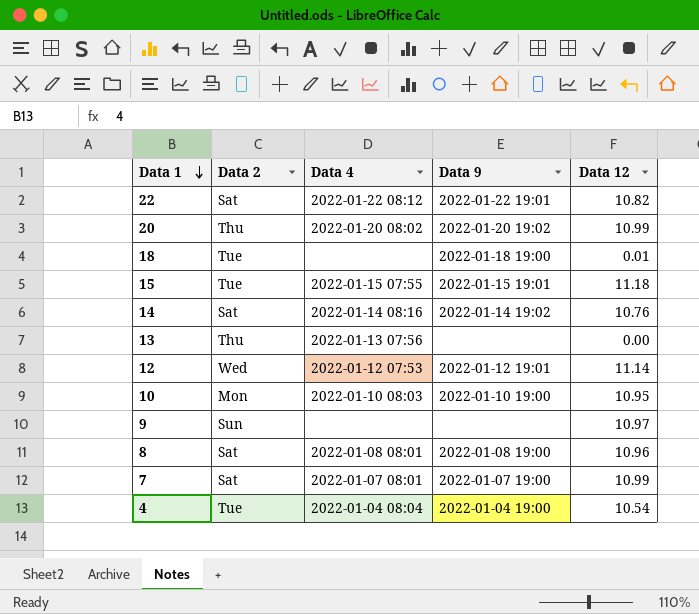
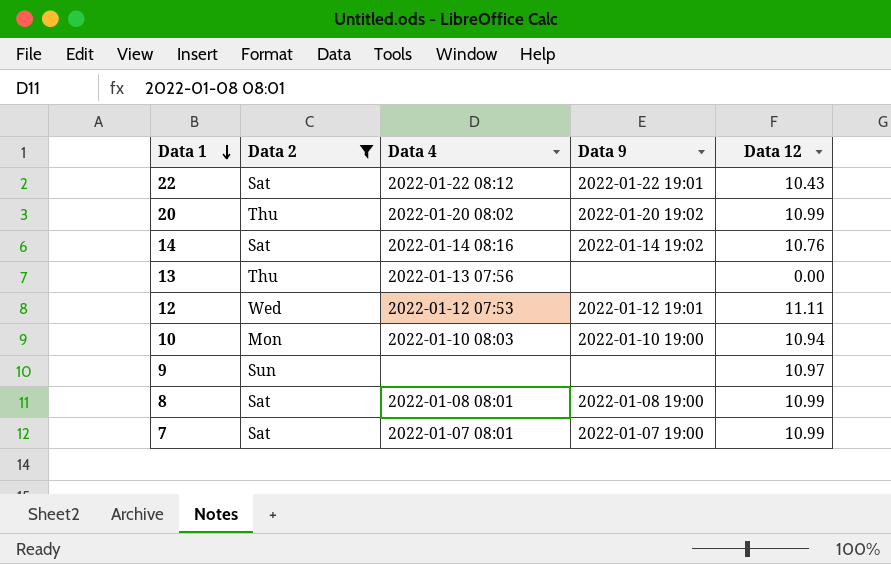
filter: none -> Data 2 != Tue
22 | Data 12: 10.82 -> 10.43
12 | Data 12: 11.14 -> 11.11
10 | Data 12: 10.95 -> 10.94
8 | Data 12: 10.96 -> 10.99

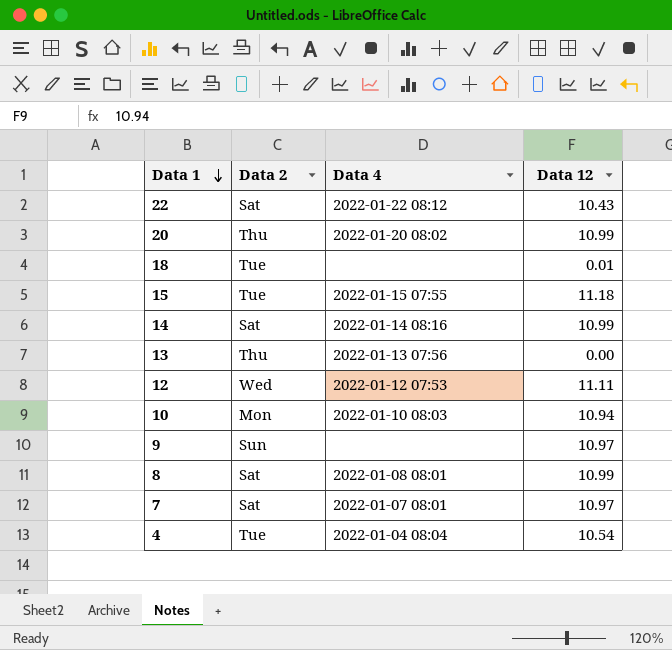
filter: Data 2 != Tue -> none
column Data 9 | position: 4 -> none
14 | Data 12: 10.76 -> 10.99
7 | Data 12: 10.99 -> 10.97

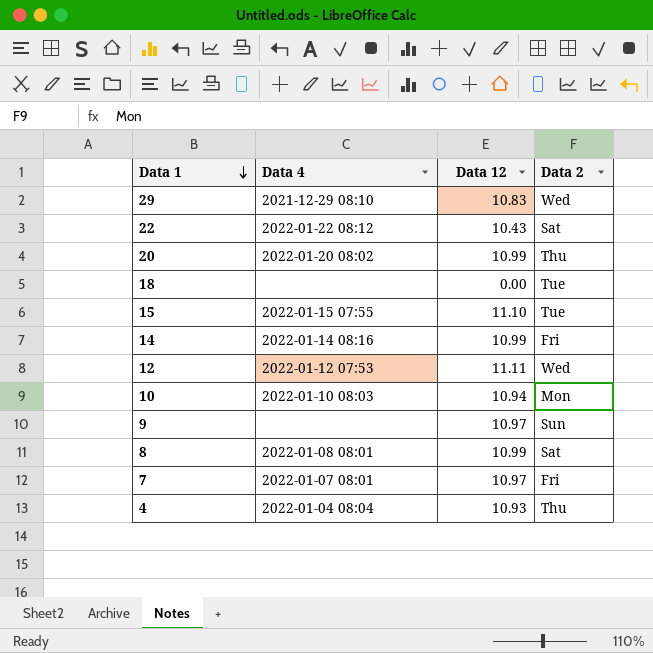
column Data 2 | position: 2 -> 4
row 13: Thu | 2022-01-13 07:56 | 0.00 -> none
row 29: none -> 2021-12-29 08:10 | 10.83 | Wed
18 | Data 12: 0.01 -> 0.00
15 | Data 12: 11.18 -> 11.10
14 | Data 2: Sat -> Fri
7 | Data 2: Sat -> Fri
4 | Data 12: 10.54 -> 10.93
4 | Data 2: Tue -> Thu

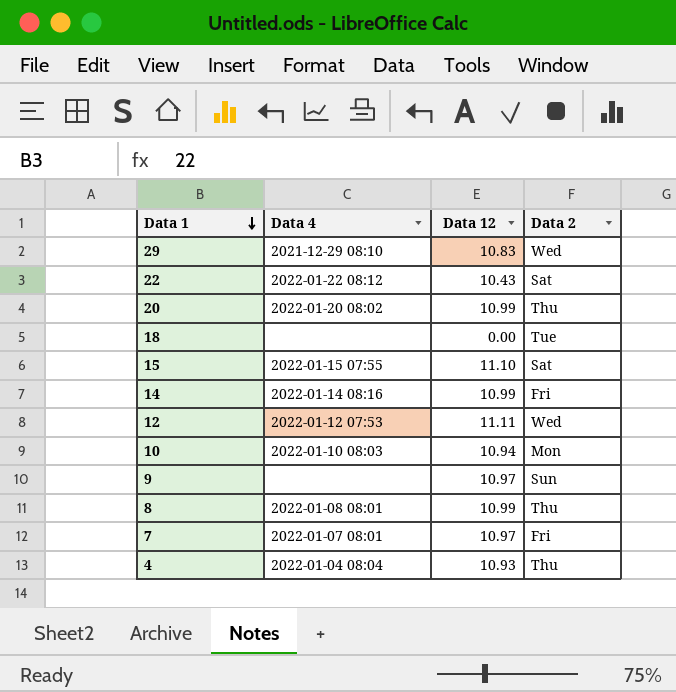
15 | Data 2: Tue -> Sat
8 | Data 2: Sat -> Thu

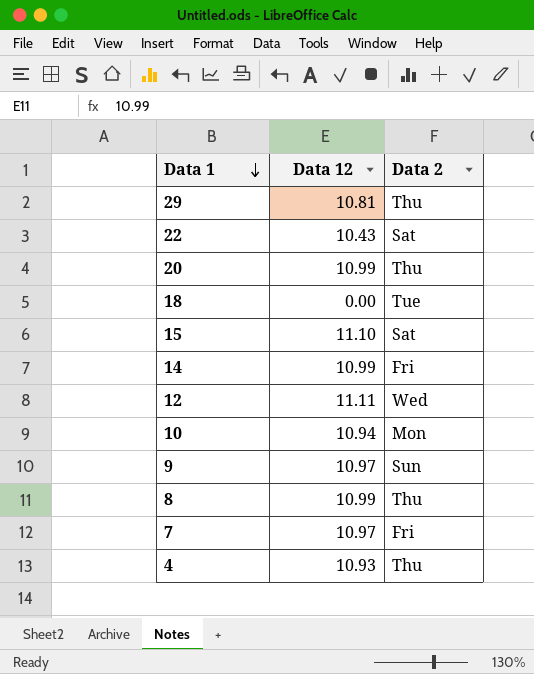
column Data 4 | position: 2 -> none
29 | Data 12: 10.83 -> 10.81
29 | Data 2: Wed -> Thu

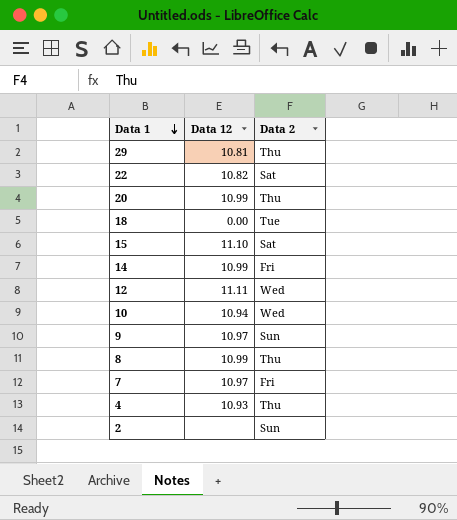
22 | Data 12: 10.43 -> 10.82
10 | Data 2: Mon -> Wed
row 2: none -> none | Sun

